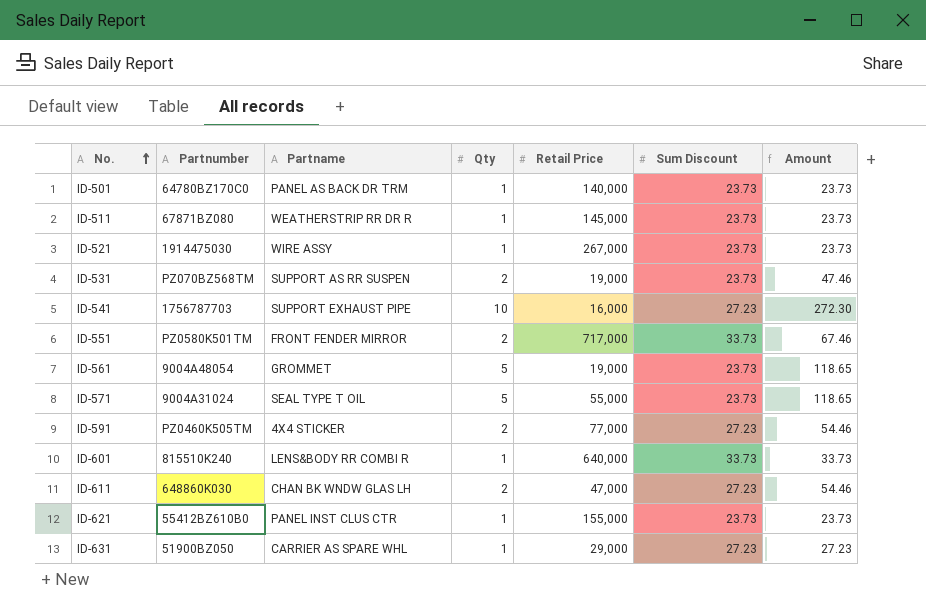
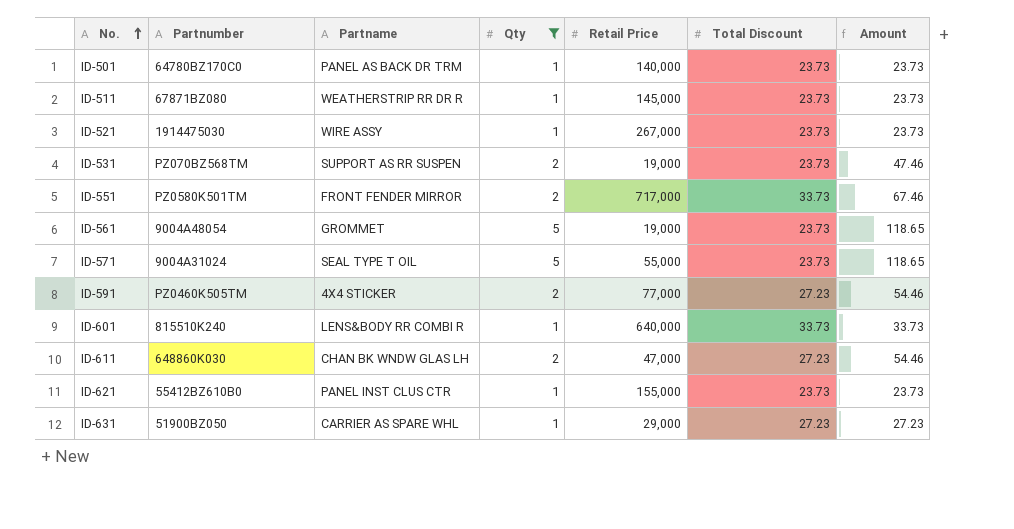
filter: none -> Qty != 10
column name: Sum Discount -> Total Discount

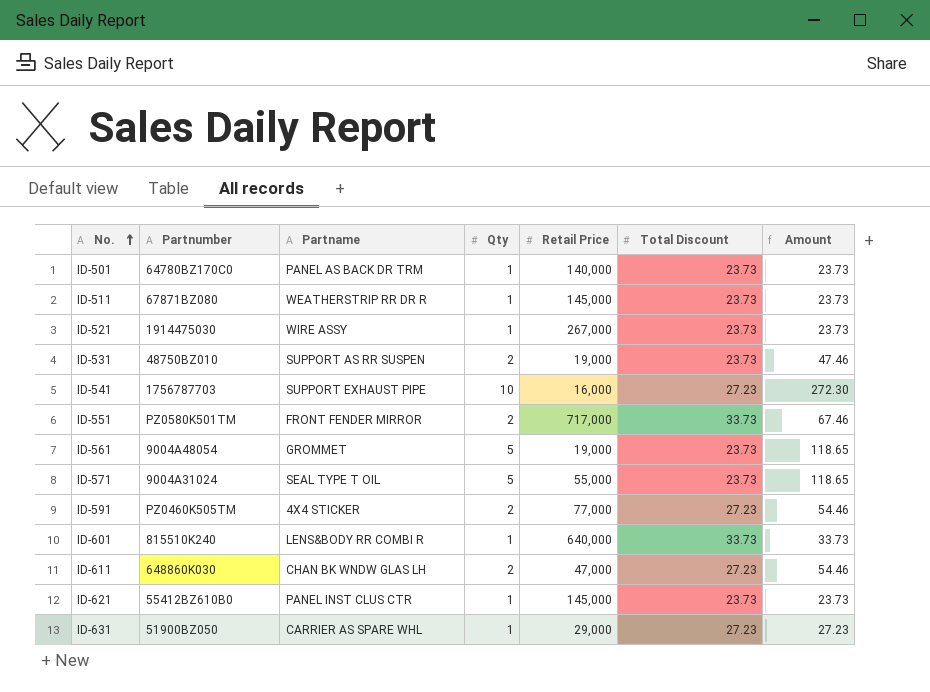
filter: Qty != 10 -> none
ID-531 | Partnumber: PZ070BZ568TM -> 48750BZ010
ID-621 | Retail Price: 155,000 -> 145,000

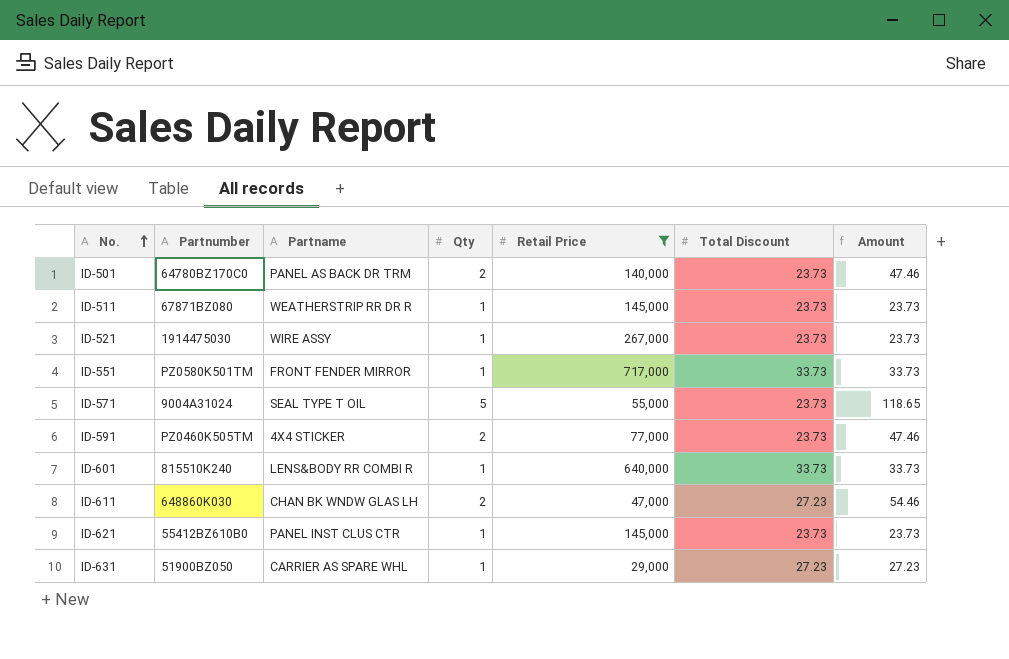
filter: none -> Retail Price >= 29,000
ID-501 | Qty: 1 -> 2
ID-501 | Amount: 23.73 -> 47.46
ID-551 | Qty: 2 -> 1
ID-551 | Amount: 67.46 -> 33.73
ID-591 | Total Discount: 27.23 -> 23.73
ID-591 | Amount: 54.46 -> 47.46

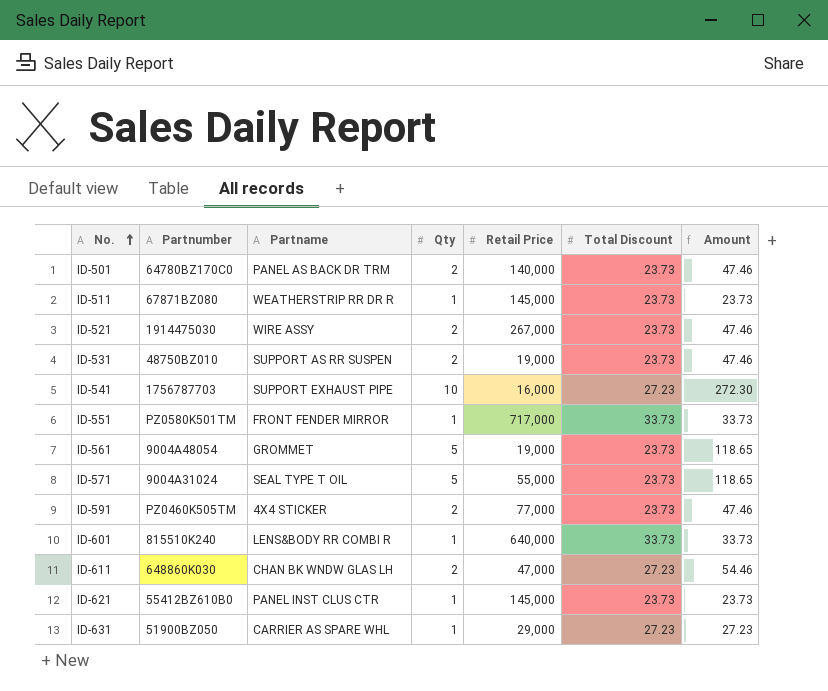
filter: Retail Price >= 29,000 -> none
ID-521 | Qty: 1 -> 2
ID-521 | Amount: 23.73 -> 47.46

